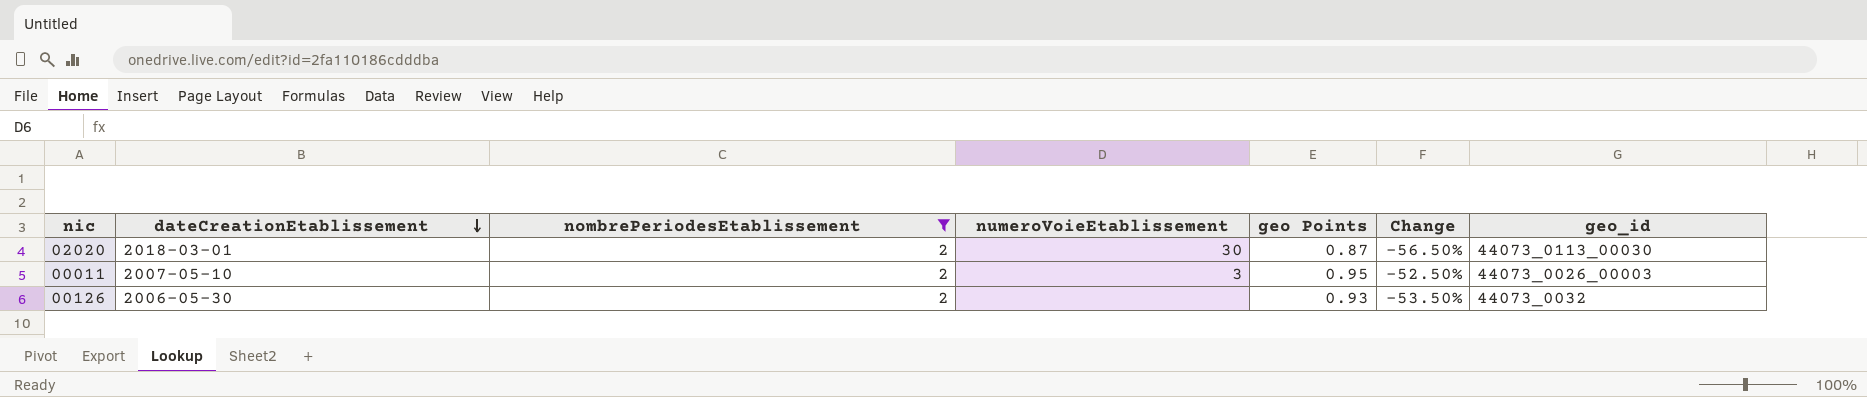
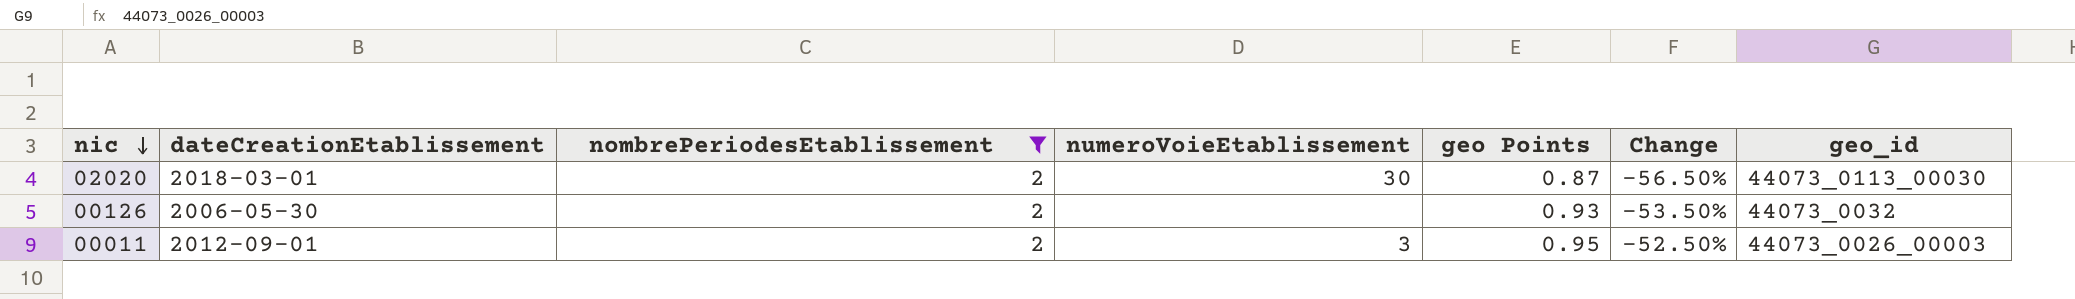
row order: dateCreationEtablissement descending -> nic descending
00011 | dateCreationEtablissement: 2007-05-10 -> 2012-09-01

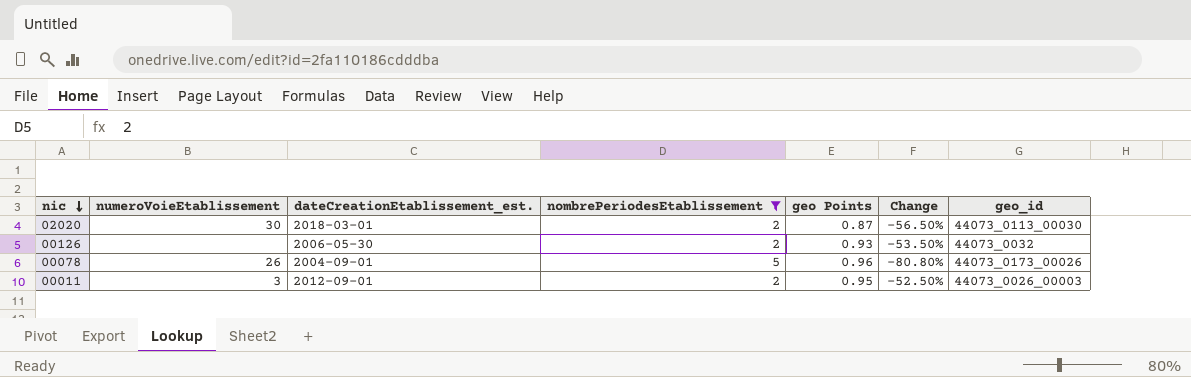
column numeroVoieEtablissement | position: 4 -> 2
column name: dateCreationEtablissement -> dateCreationEtablissement_est.
row 00078: none -> 26 | 2004-09-01 | 5 | 0.96 | -80.80% | 44073_0173_00026

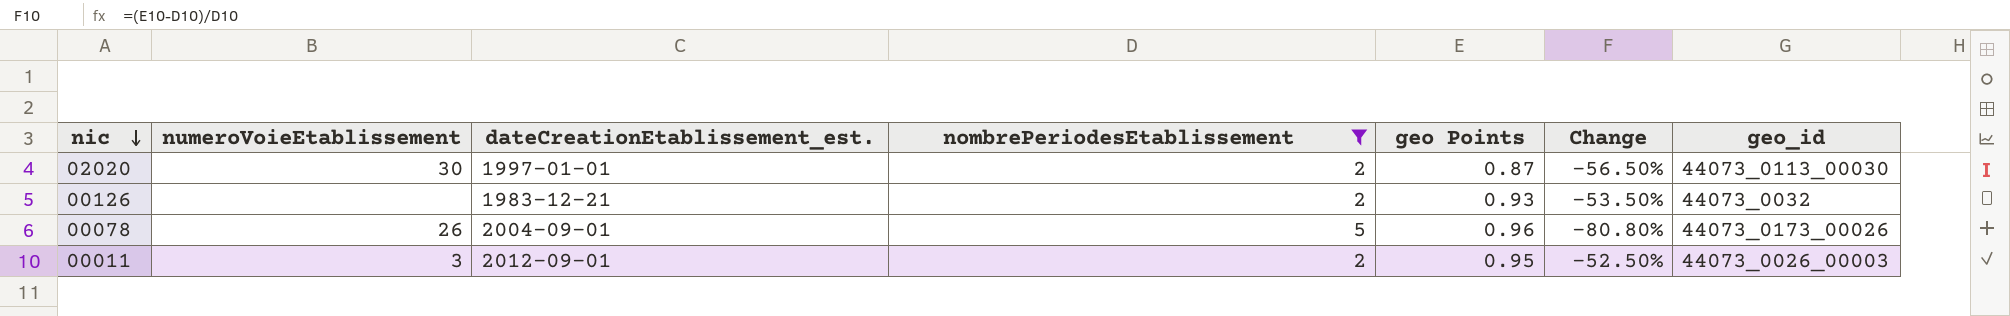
02020 | dateCreationEtablissement_est.: 2018-03-01 -> 1997-01-01
00126 | dateCreationEtablissement_est.: 2006-05-30 -> 1983-12-21

